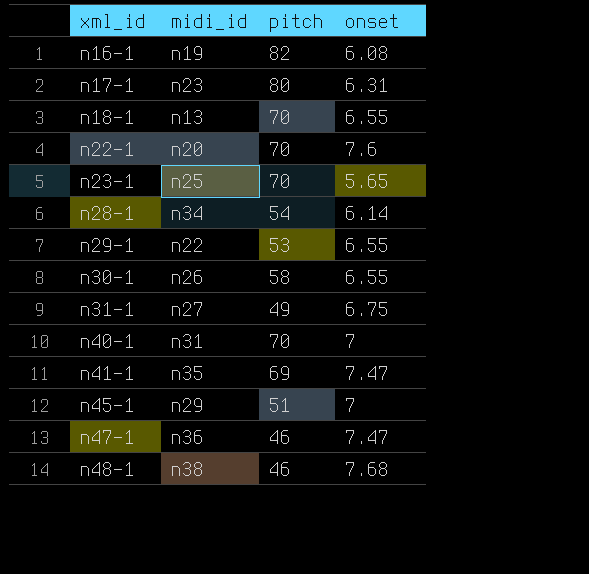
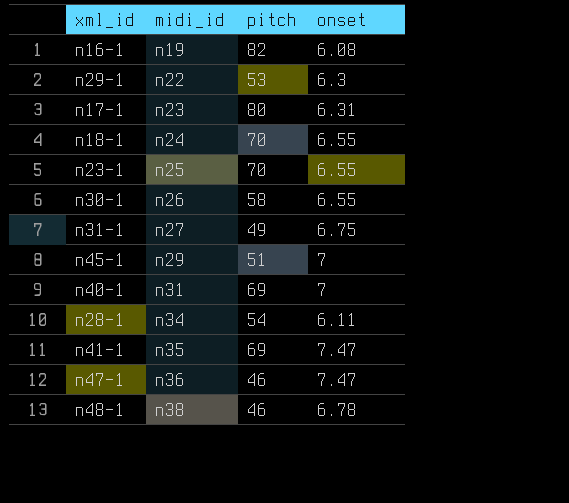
row order: xml_id ascending -> midi_id ascending
row n22-1: n20 | 70 | 7.6 -> none
n29-1 | onset: 6.55 -> 6.3
n18-1 | midi_id: n13 -> n24
n23-1 | onset: 5.65 -> 6.55
n40-1 | pitch: 70 -> 69
n28-1 | onset: 6.14 -> 6.11
n48-1 | onset: 7.68 -> 6.78

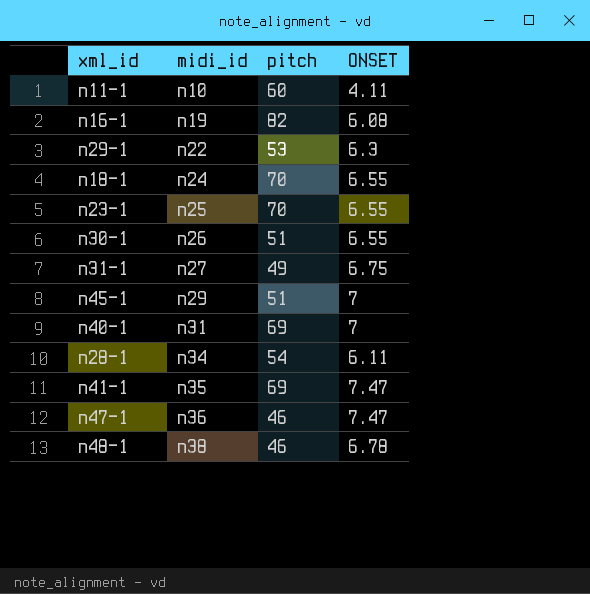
column name: onset -> ONSET
row n17-1: n23 | 80 | 6.31 -> none
row n11-1: none -> n10 | 60 | 4.11
n30-1 | pitch: 58 -> 51

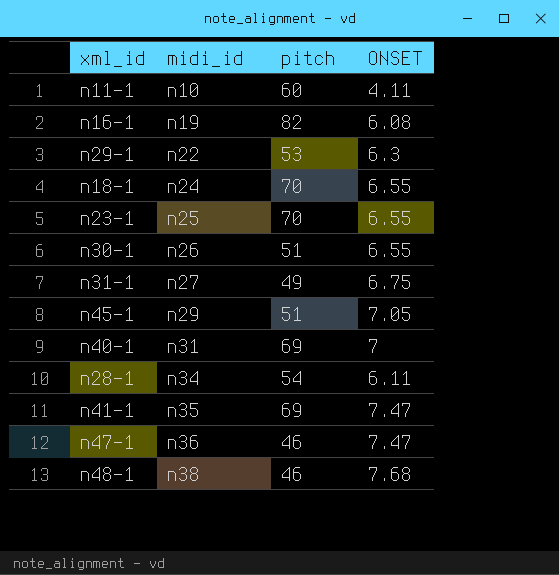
n45-1 | ONSET: 7 -> 7.05
n48-1 | ONSET: 6.78 -> 7.68

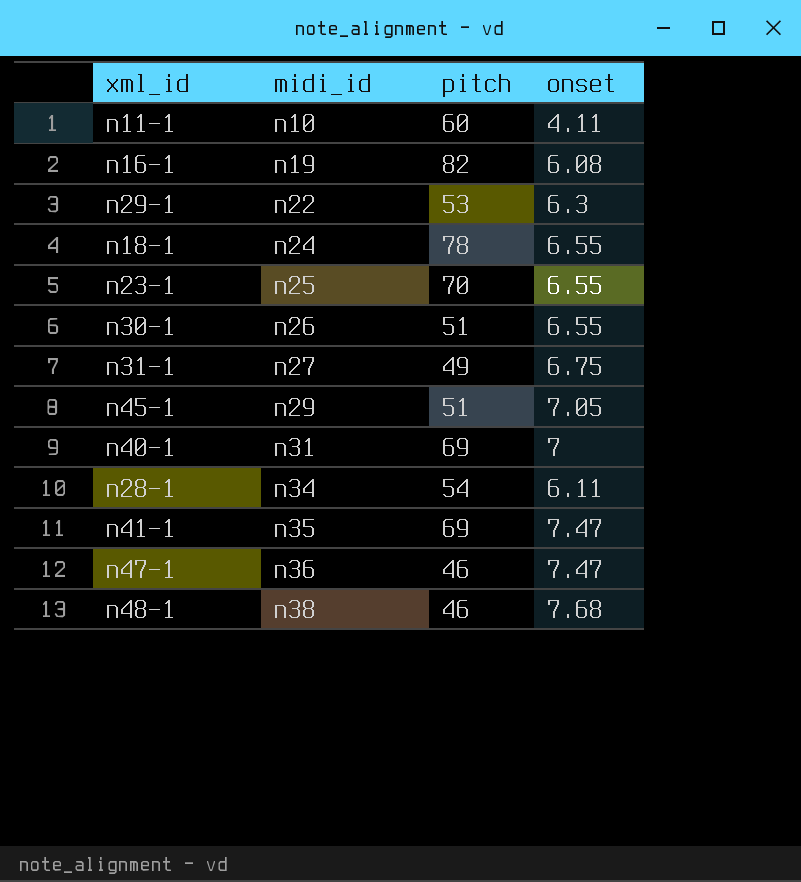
column name: ONSET -> onset
n18-1 | pitch: 70 -> 78

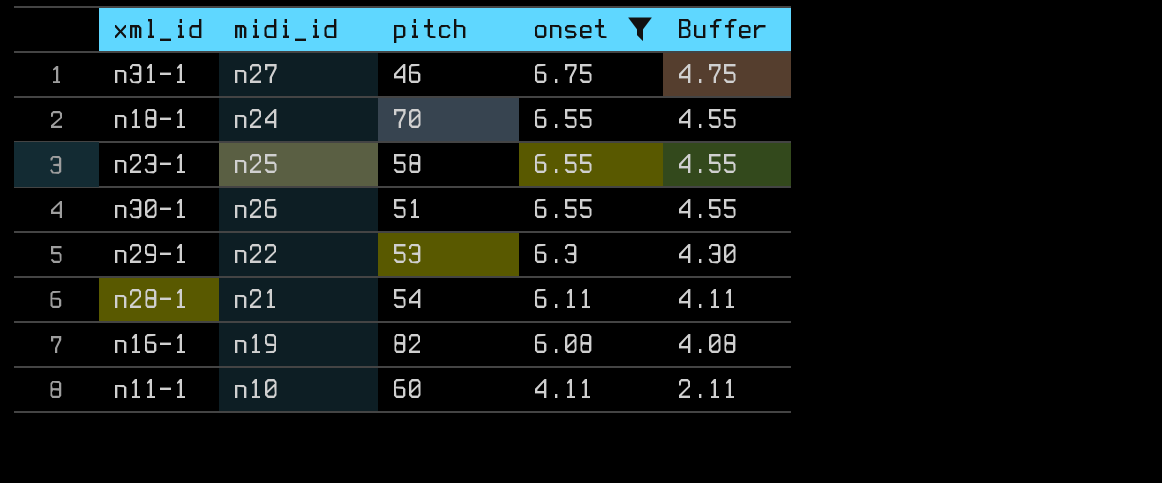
filter: none -> onset <= 6.75
row order: midi_id ascending -> onset descending
column Buffer | formula: none -> [onset] - 2
n31-1 | pitch: 49 -> 46
n18-1 | pitch: 78 -> 70
n23-1 | pitch: 70 -> 58
n28-1 | midi_id: n34 -> n21

